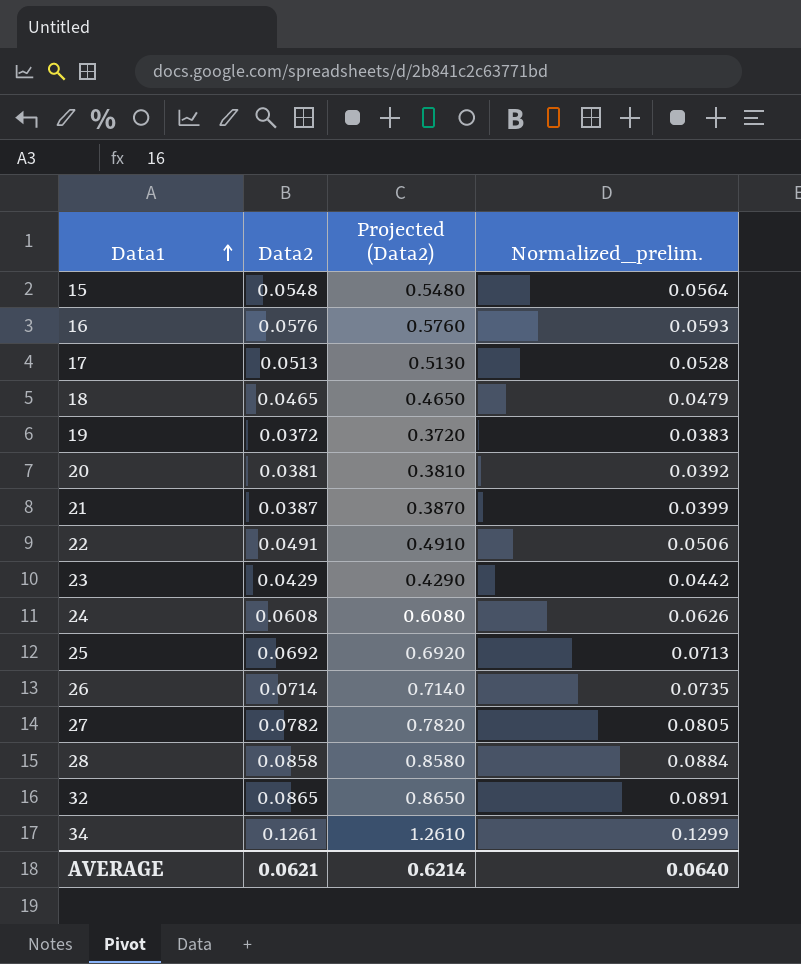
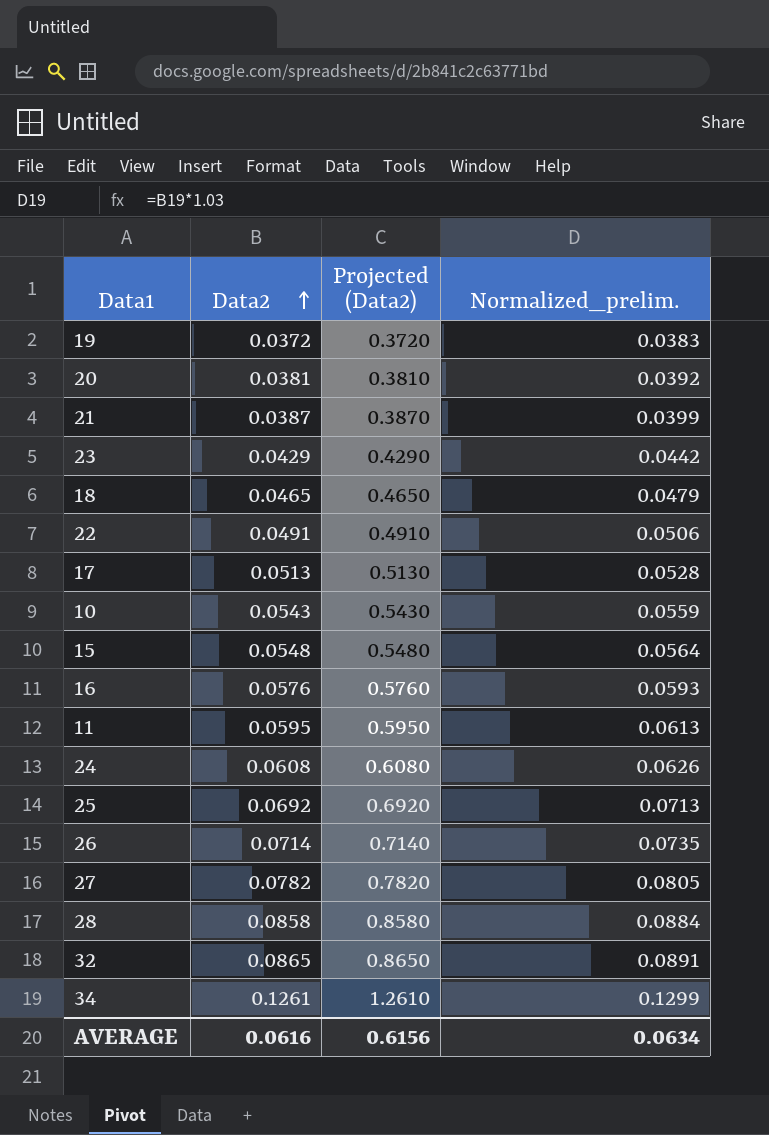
row order: Data1 ascending -> Data2 ascending
row 10: none -> 0.0543 | 0.5430 | 0.0559
row 11: none -> 0.0595 | 0.5950 | 0.0613
AVERAGE | Data2: 0.0621 -> 0.0616
AVERAGE | Projected (Data2): 0.6214 -> 0.6156
AVERAGE | Normalized_prelim.: 0.0640 -> 0.0634

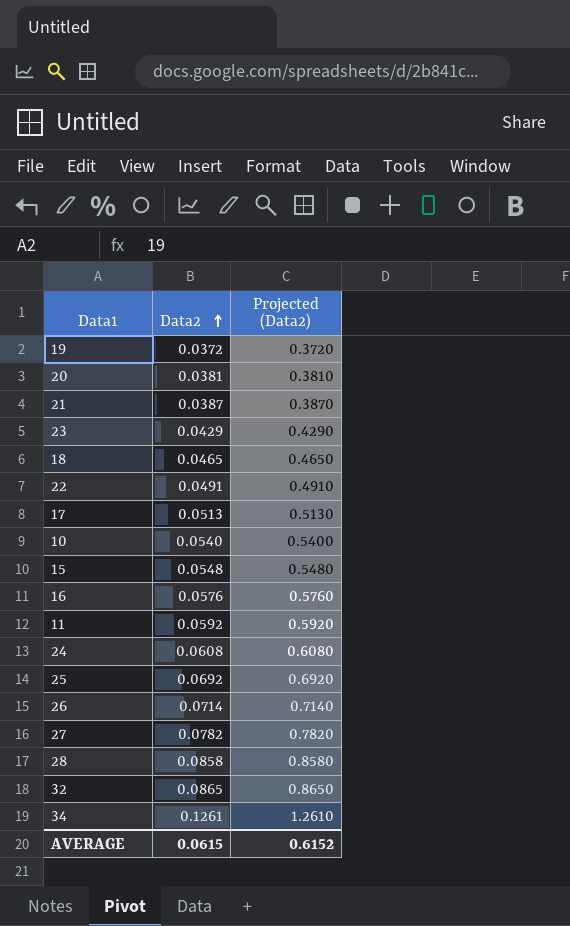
column Normalized_prelim. | formula: [Data2] * 1.03 -> none
10 | Data2: 0.0543 -> 0.0540
10 | Projected (Data2): 0.5430 -> 0.5400
11 | Data2: 0.0595 -> 0.0592
11 | Projected (Data2): 0.5950 -> 0.5920
AVERAGE | Data2: 0.0616 -> 0.0615
AVERAGE | Projected (Data2): 0.6156 -> 0.6152

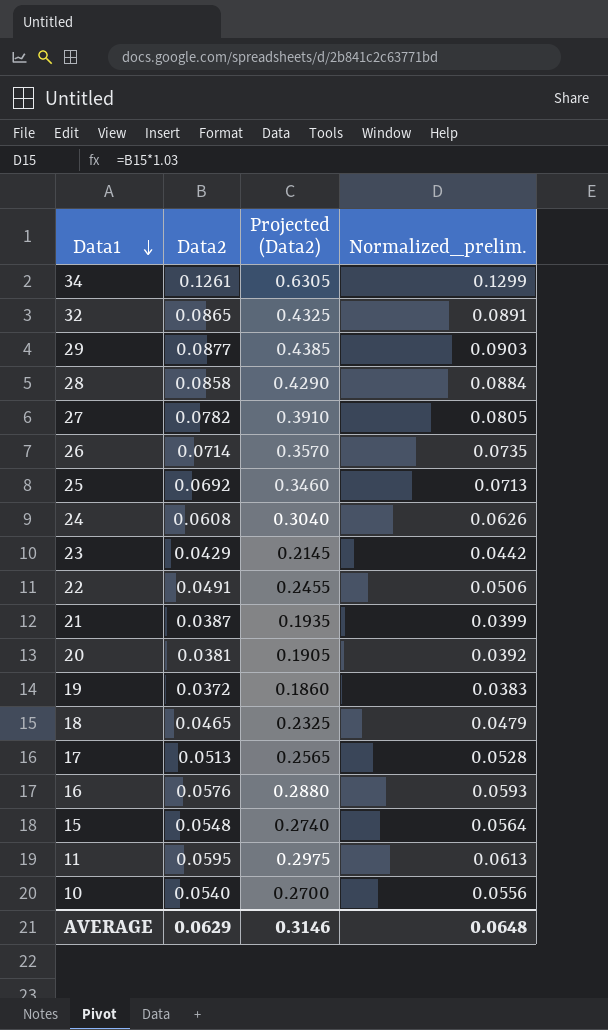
row order: Data2 ascending -> Data1 descending
column Projected (Data2) | formula: [Data2] * 10 -> [Data2] * 5
column Normalized_prelim. | formula: none -> [Data2] * 1.03
row 29: none -> 0.0877 | 0.4385 | 0.0903
11 | Data2: 0.0592 -> 0.0595
AVERAGE | Data2: 0.0615 -> 0.0629
AVERAGE | Projected (Data2): 0.6152 -> 0.3146

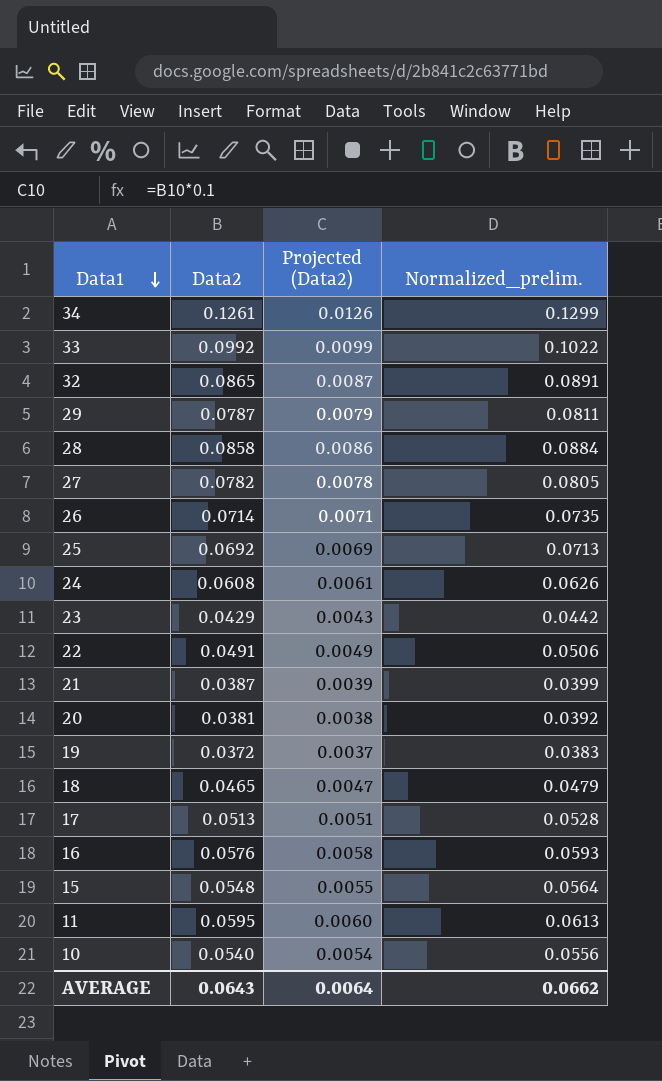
column Projected (Data2) | formula: [Data2] * 5 -> [Data2] * 0.1
row 33: none -> 0.0992 | 0.0099 | 0.1022
29 | Data2: 0.0877 -> 0.0787
29 | Normalized_prelim.: 0.0903 -> 0.0811
AVERAGE | Data2: 0.0629 -> 0.0643
AVERAGE | Projected (Data2): 0.3146 -> 0.0064
AVERAGE | Normalized_prelim.: 0.0648 -> 0.0662

